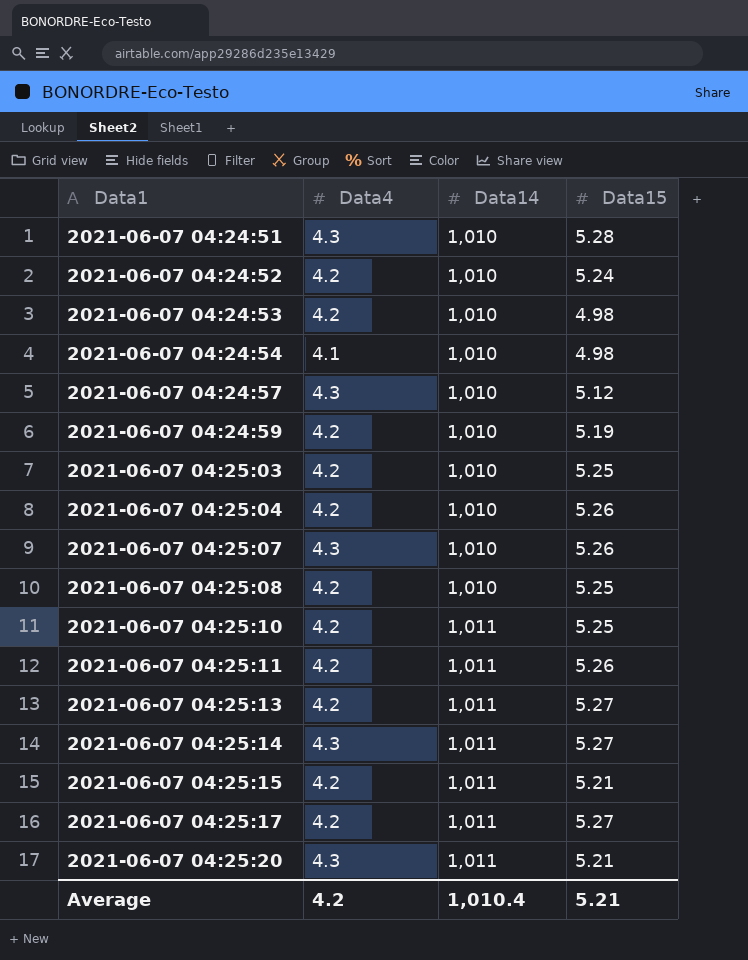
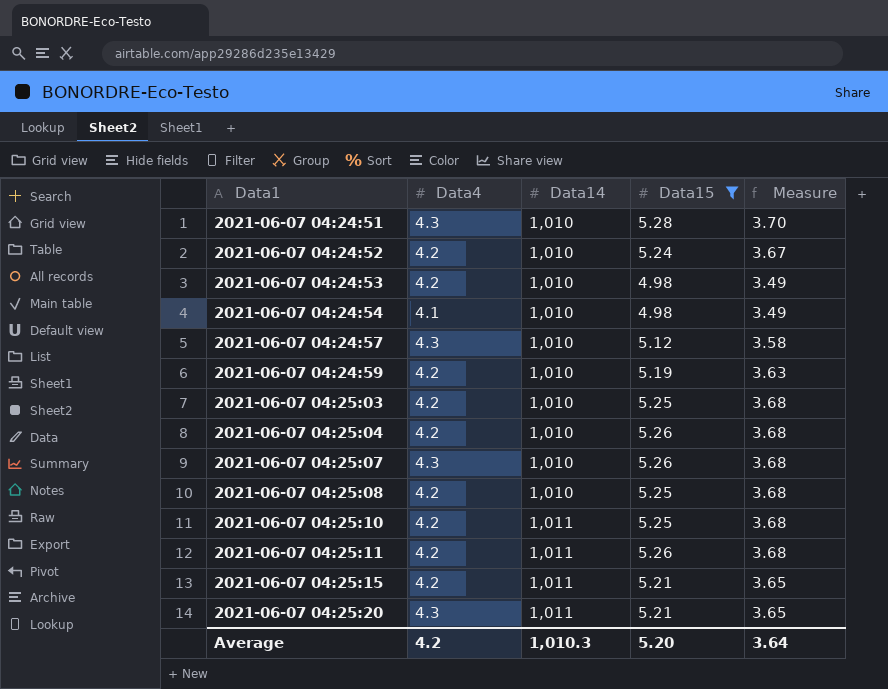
filter: none -> Data15 != 5.27
column Measure | formula: none -> [Data15] * 0.7
Average | Data14: 1,010.4 -> 1,010.3
Average | Data15: 5.21 -> 5.20

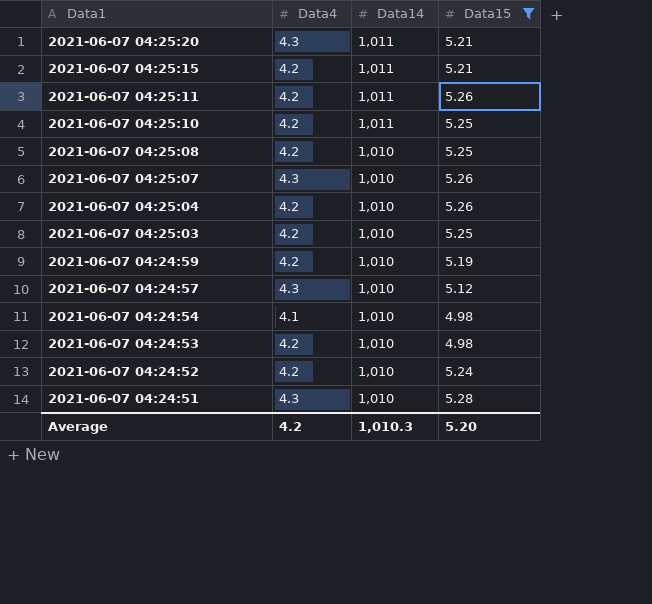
row order: Data1 ascending -> Data1 descending
column Measure | formula: [Data15] * 0.7 -> none

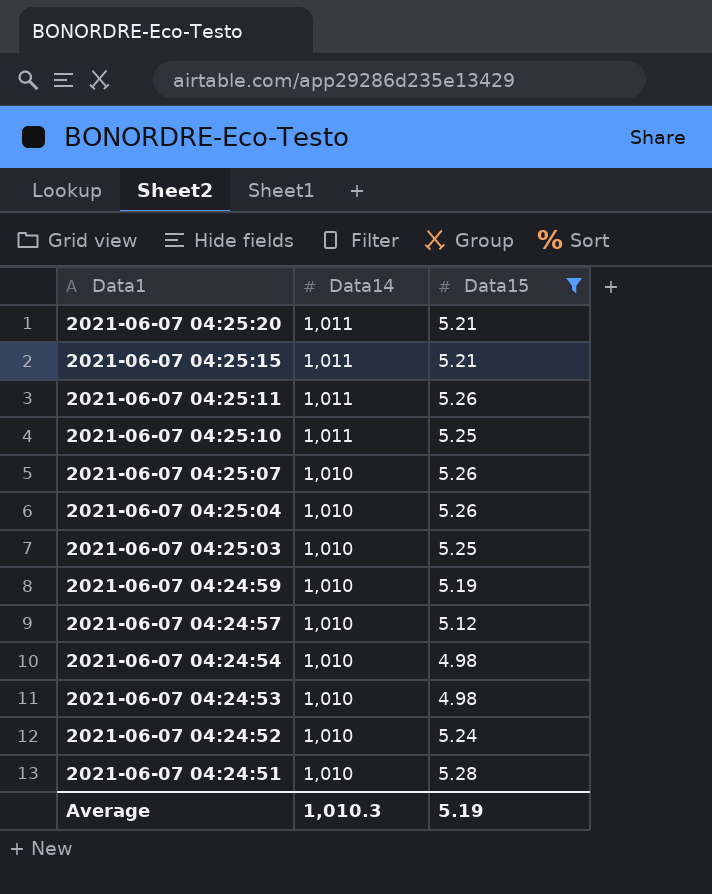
column Data4 | position: 2 -> none
row 2021-06-07 04:25:08: 4.2 | 1,010 | 5.25 -> none
Average | Data15: 5.20 -> 5.19

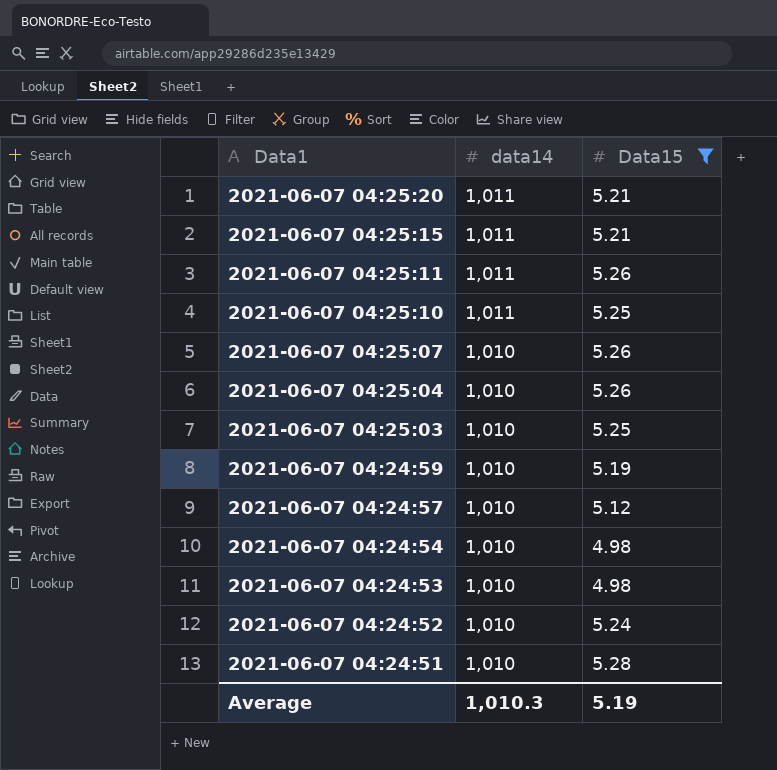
column name: Data14 -> data14

